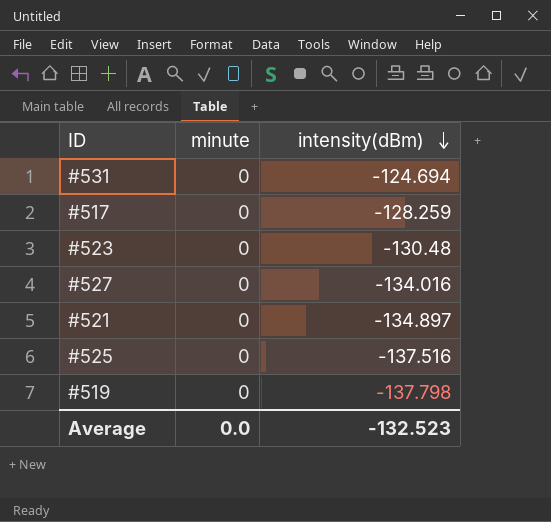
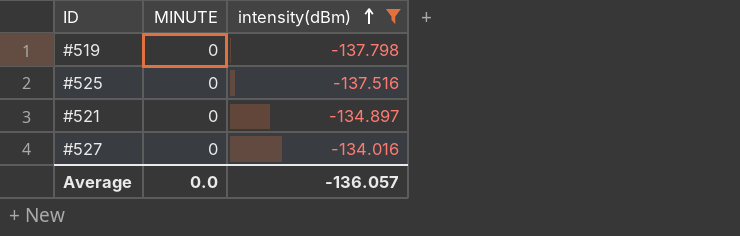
filter: none -> intensity(dBm) <= -134.016
row order: intensity(dBm) descending -> intensity(dBm) ascending
column name: minute -> MINUTE
Average | intensity(dBm): -132.523 -> -136.057

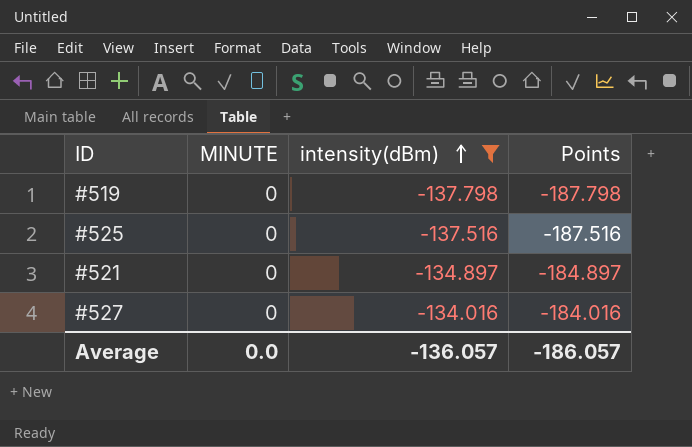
column Points | formula: none -> [intensity(dBm)] - 50

